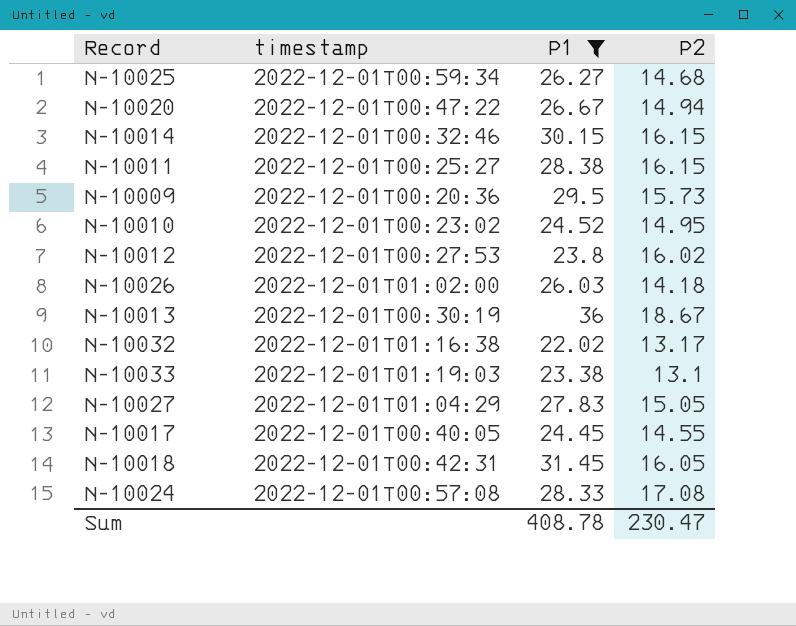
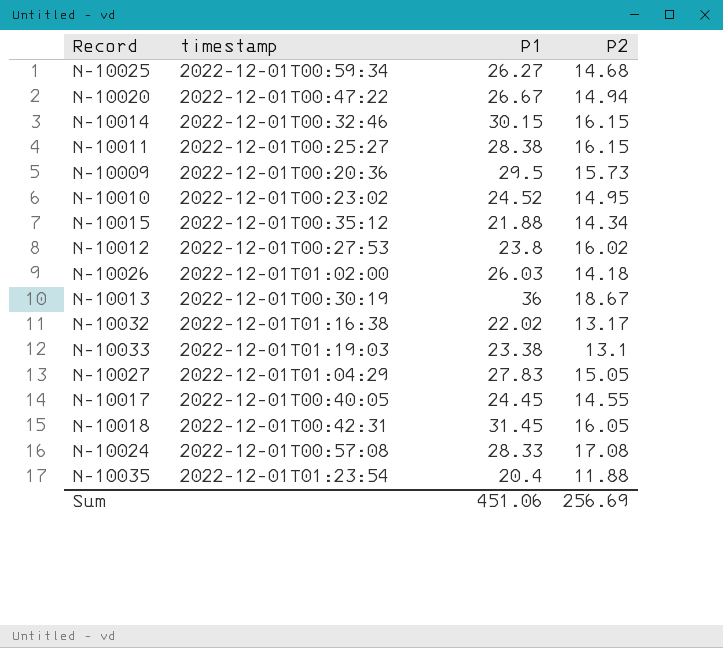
filter: P1 >= 22.02 -> none
Sum | P1: 408.78 -> 451.06
Sum | P2: 230.47 -> 256.69

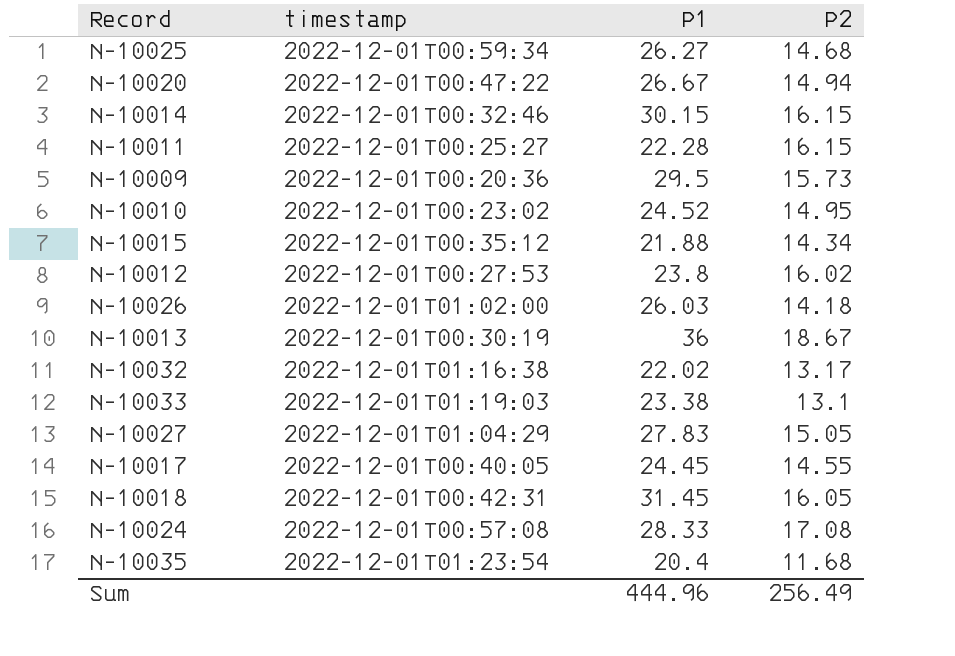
N-10011 | P1: 28.38 -> 22.28
N-10035 | P2: 11.88 -> 11.68
Sum | P1: 451.06 -> 444.96
Sum | P2: 256.69 -> 256.49

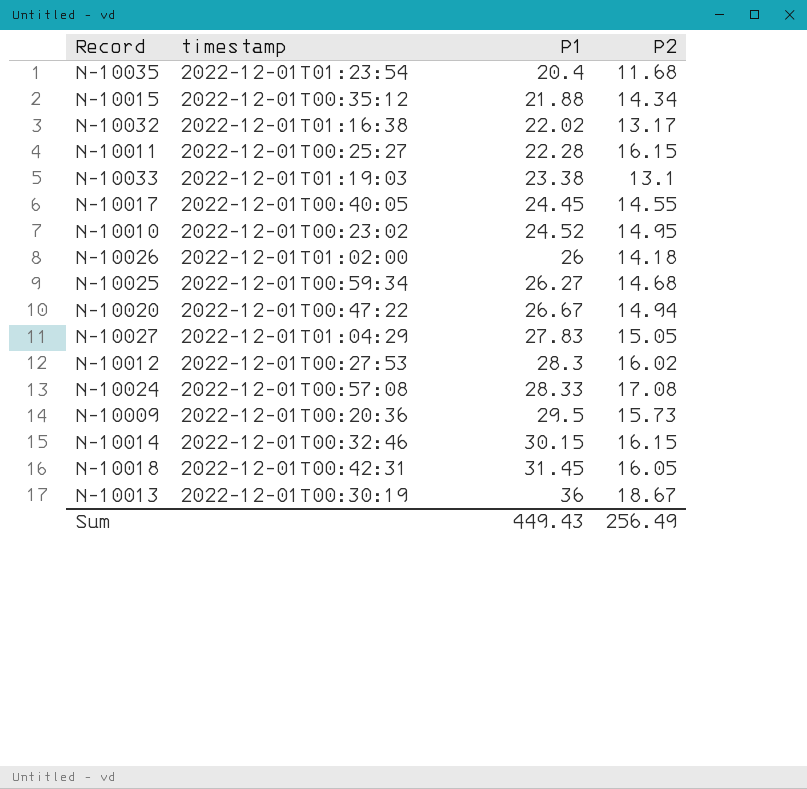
row order: none -> P1 ascending
N-10026 | P1: 26.03 -> 26
N-10012 | P1: 23.8 -> 28.3
Sum | P1: 444.96 -> 449.43

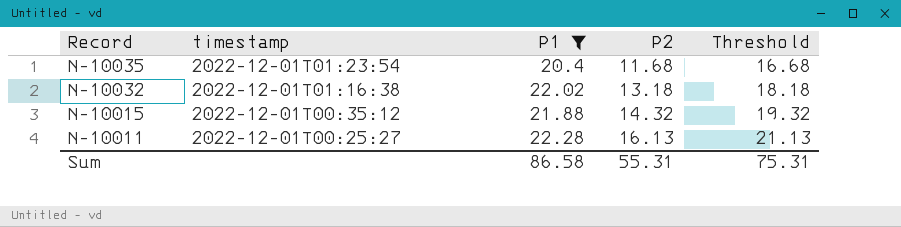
filter: none -> P1 <= 22.28
row order: P1 ascending -> Record descending
column Threshold | formula: none -> [P2] + 5
N-10032 | P2: 13.17 -> 13.18
N-10015 | P2: 14.34 -> 14.32
N-10011 | P2: 16.15 -> 16.13
Sum | P1: 449.43 -> 86.58
Sum | P2: 256.49 -> 55.31

